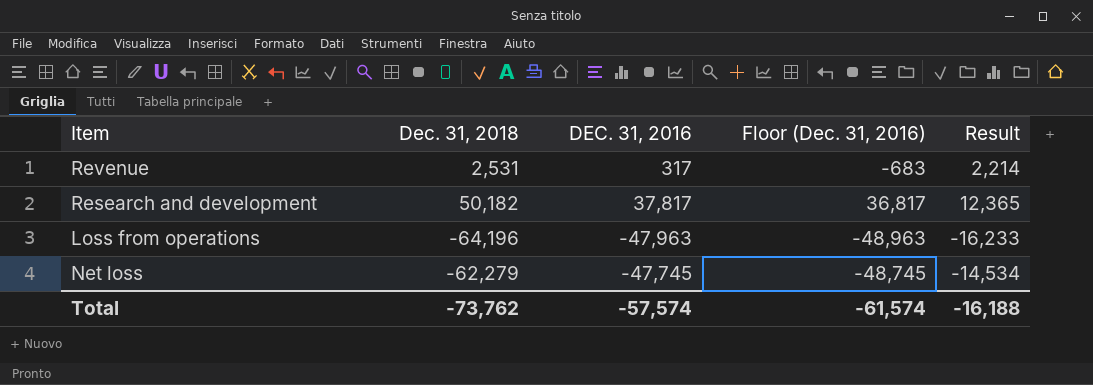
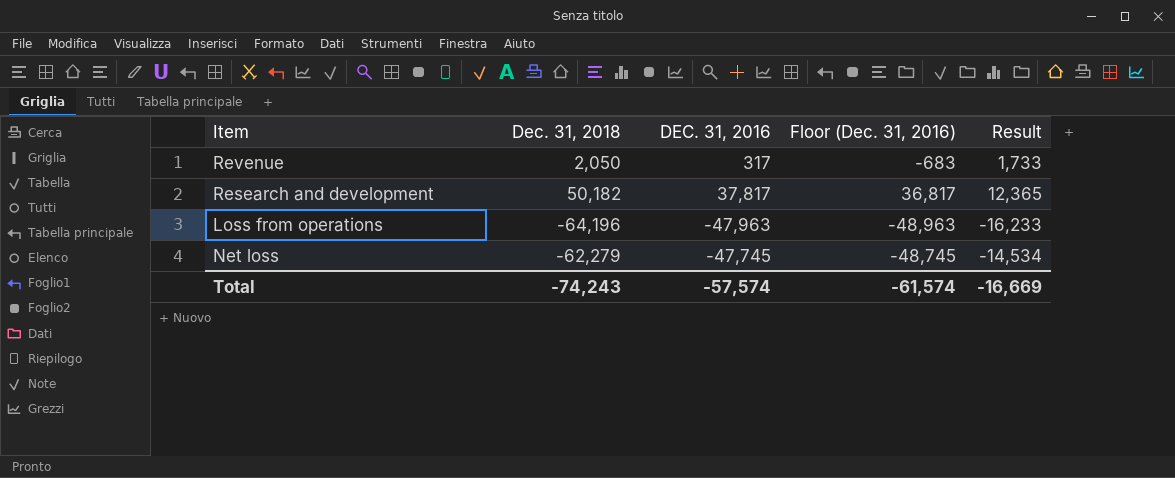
Revenue | Dec. 31, 2018: 2,531 -> 2,050
Revenue | Result: 2,214 -> 1,733
Total | Dec. 31, 2018: -73,762 -> -74,243
Total | Result: -16,188 -> -16,669

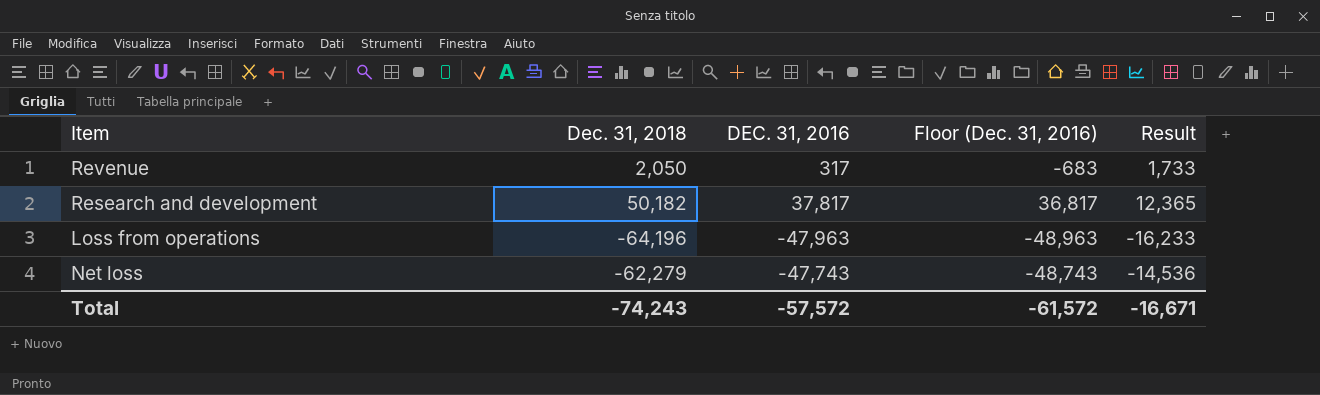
Net loss | DEC. 31, 2016: -47,745 -> -47,743
Net loss | Floor (Dec. 31, 2016): -48,745 -> -48,743
Net loss | Result: -14,534 -> -14,536
Total | DEC. 31, 2016: -57,574 -> -57,572
Total | Floor (Dec. 31, 2016): -61,574 -> -61,572
Total | Result: -16,669 -> -16,671

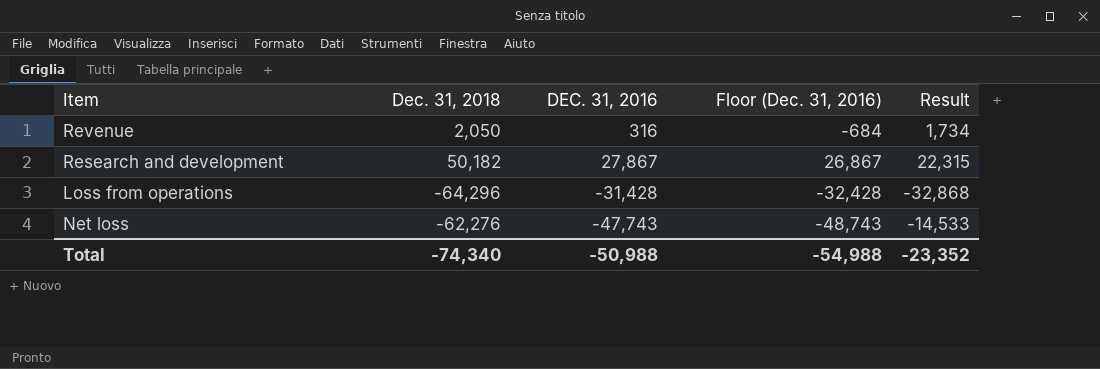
Revenue | DEC. 31, 2016: 317 -> 316
Revenue | Floor (Dec. 31, 2016): -683 -> -684
Revenue | Result: 1,733 -> 1,734
Research and development | DEC. 31, 2016: 37,817 -> 27,867
Research and development | Floor (Dec. 31, 2016): 36,817 -> 26,867
Research and development | Result: 12,365 -> 22,315
Loss from operations | Dec. 31, 2018: -64,196 -> -64,296
Loss from operations | DEC. 31, 2016: -47,963 -> -31,428
Loss from operations | Floor (Dec. 31, 2016): -48,963 -> -32,428
Loss from operations | Result: -16,233 -> -32,868
Net loss | Dec. 31, 2018: -62,279 -> -62,276
Net loss | Result: -14,536 -> -14,533
Total | Dec. 31, 2018: -74,243 -> -74,340
Total | DEC. 31, 2016: -57,572 -> -50,988
Total | Floor (Dec. 31, 2016): -61,572 -> -54,988
Total | Result: -16,671 -> -23,352

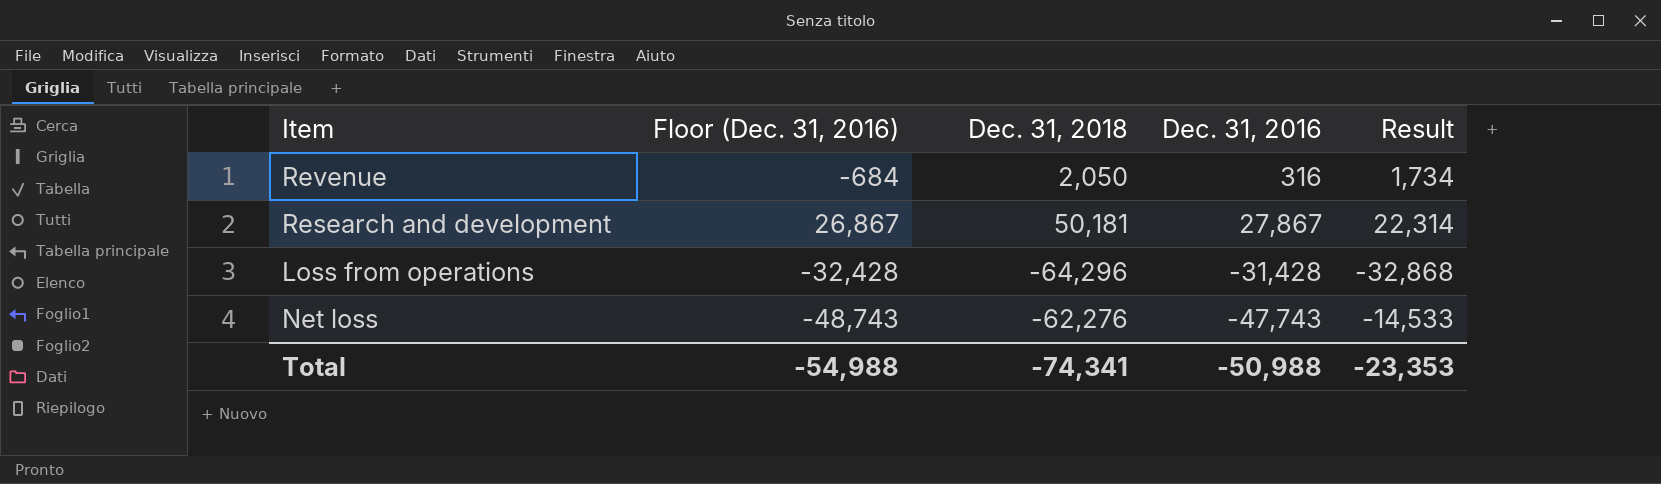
column Floor (Dec. 31, 2016) | position: 4 -> 2
column name: DEC. 31, 2016 -> Dec. 31, 2016
Research and development | Dec. 31, 2018: 50,182 -> 50,181
Research and development | Result: 22,315 -> 22,314
Total | Dec. 31, 2018: -74,340 -> -74,341
Total | Result: -23,352 -> -23,353

